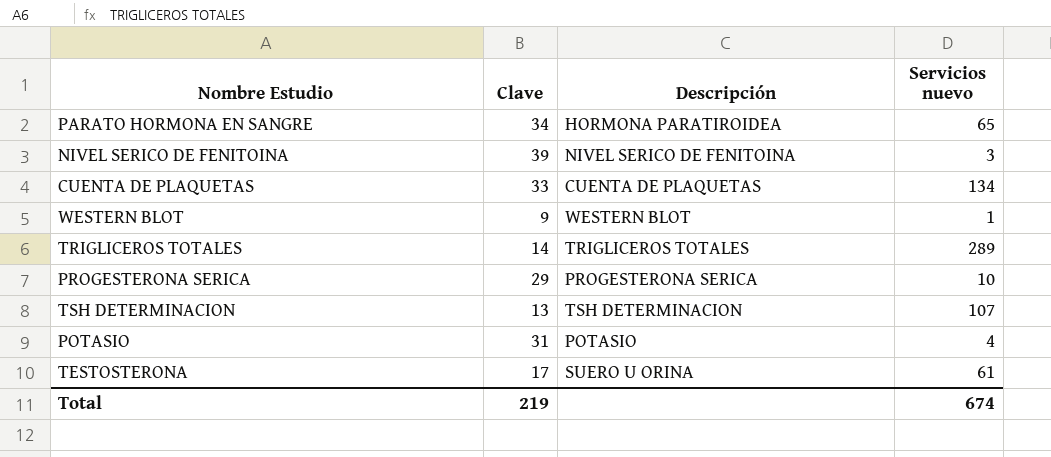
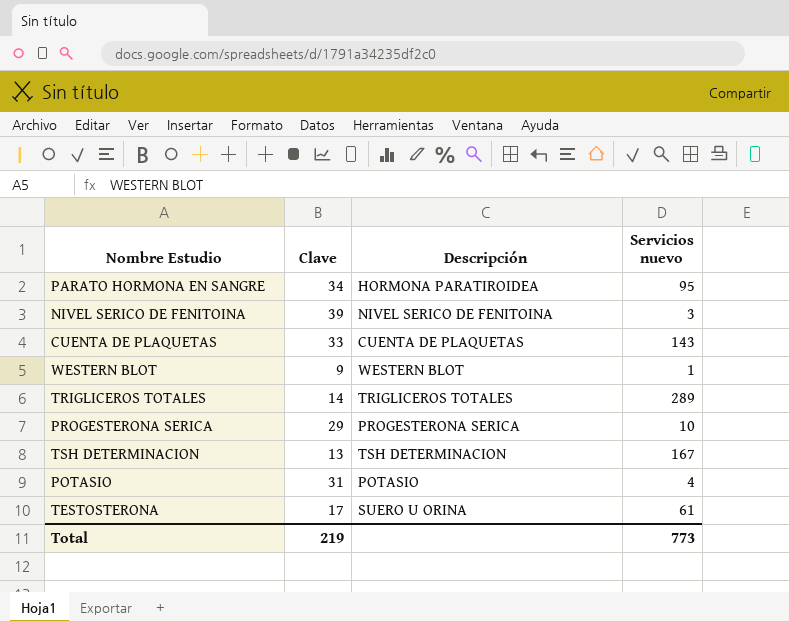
PARATO HORMONA EN SANGRE | Servicios nuevo: 65 -> 95
CUENTA DE PLAQUETAS | Servicios nuevo: 134 -> 143
TSH DETERMINACION | Servicios nuevo: 107 -> 167
Total | Servicios nuevo: 674 -> 773

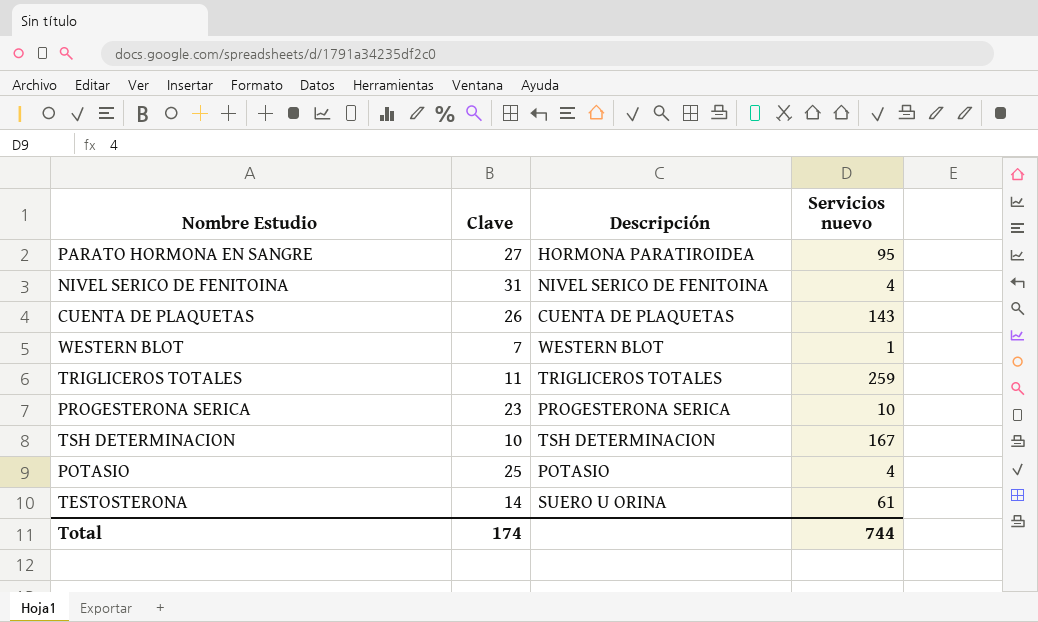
PARATO HORMONA EN SANGRE | Clave: 34 -> 27
NIVEL SERICO DE FENITOINA | Clave: 39 -> 31
NIVEL SERICO DE FENITOINA | Servicios nuevo: 3 -> 4
CUENTA DE PLAQUETAS | Clave: 33 -> 26
WESTERN BLOT | Clave: 9 -> 7
TRIGLICEROS TOTALES | Clave: 14 -> 11
TRIGLICEROS TOTALES | Servicios nuevo: 289 -> 259
PROGESTERONA SERICA | Clave: 29 -> 23
TSH DETERMINACION | Clave: 13 -> 10
POTASIO | Clave: 31 -> 25
TESTOSTERONA | Clave: 17 -> 14
Total | Clave: 219 -> 174
Total | Servicios nuevo: 773 -> 744

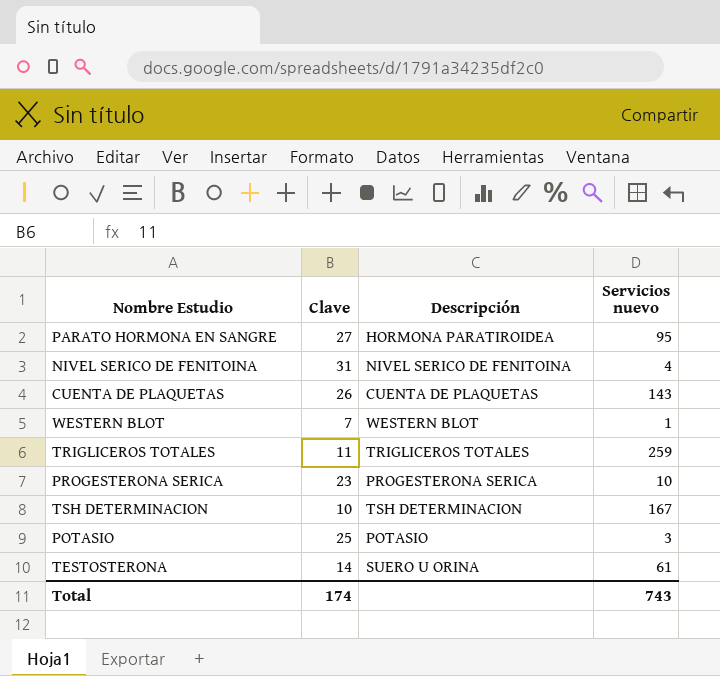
POTASIO | Servicios nuevo: 4 -> 3
Total | Servicios nuevo: 744 -> 743

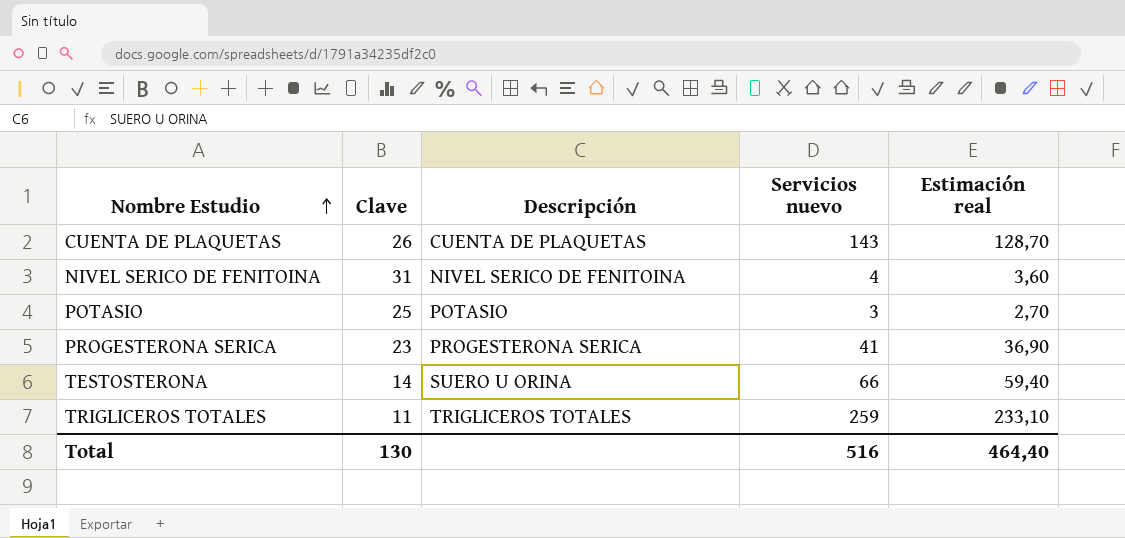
row order: none -> Nombre Estudio ascending
column Estimación real | formula: none -> [Servicios nuevo] * 0,9
row PARATO HORMONA EN SANGRE: 27 | HORMONA PARATIROIDEA | 95 -> none
row WESTERN BLOT: 7 | WESTERN BLOT | 1 -> none
row TSH DETERMINACION: 10 | TSH DETERMINACION | 167 -> none
PROGESTERONA SERICA | Servicios nuevo: 10 -> 41
TESTOSTERONA | Servicios nuevo: 61 -> 66
Total | Clave: 174 -> 130
Total | Servicios nuevo: 743 -> 516

